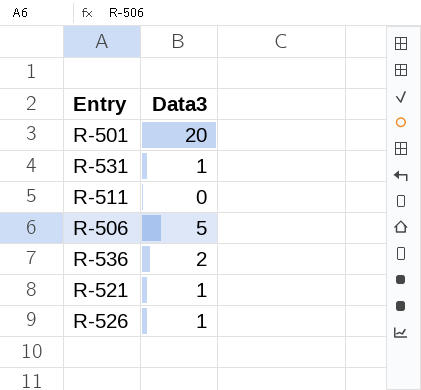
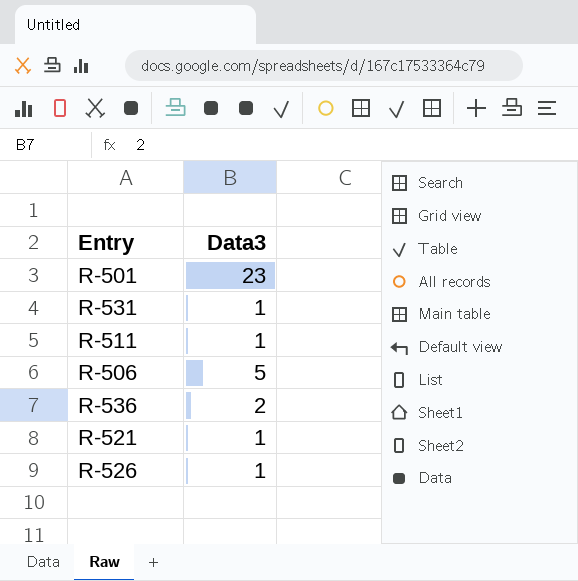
R-501 | Data3: 20 -> 23
R-511 | Data3: 0 -> 1

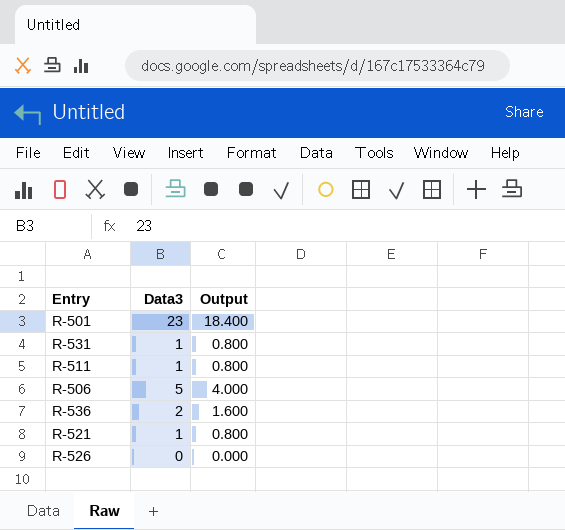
column Output | formula: none -> [Data3] * 0.8
R-526 | Data3: 1 -> 0

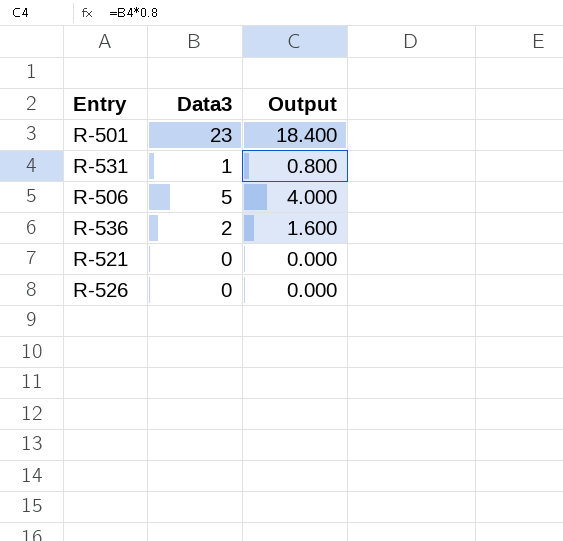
row R-511: 1 | 0.800 -> none
R-521 | Data3: 1 -> 0
R-521 | Output: 0.800 -> 0.000

